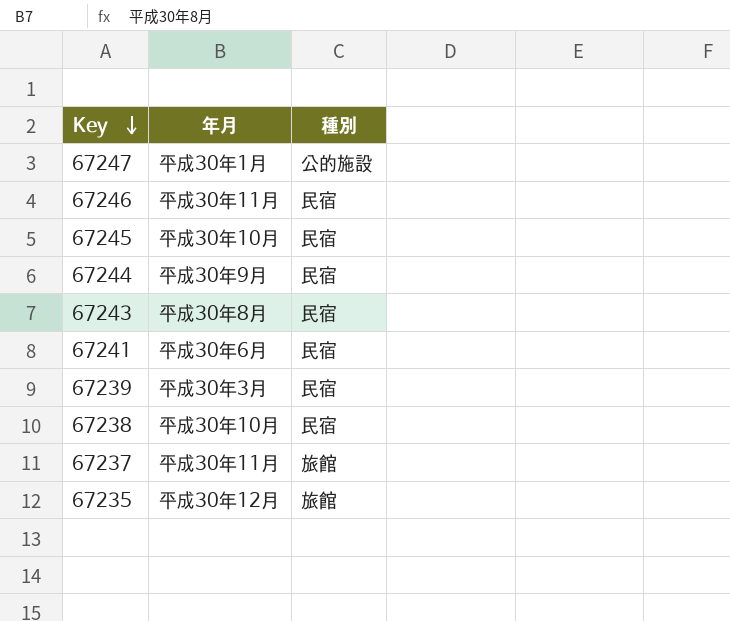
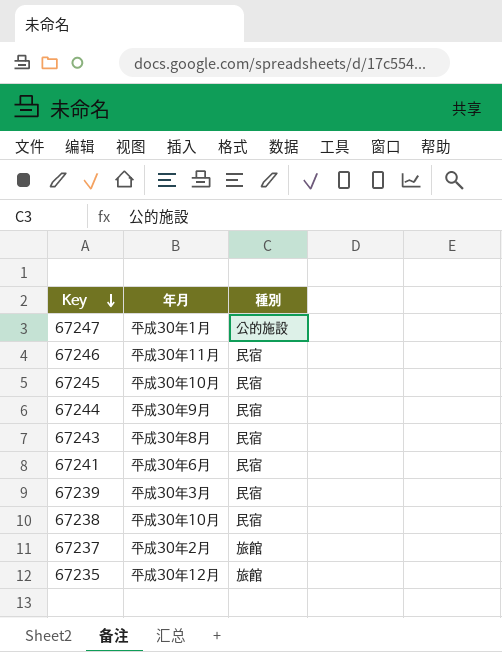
67237 | 年月: 平成30年11月 -> 平成30年2月

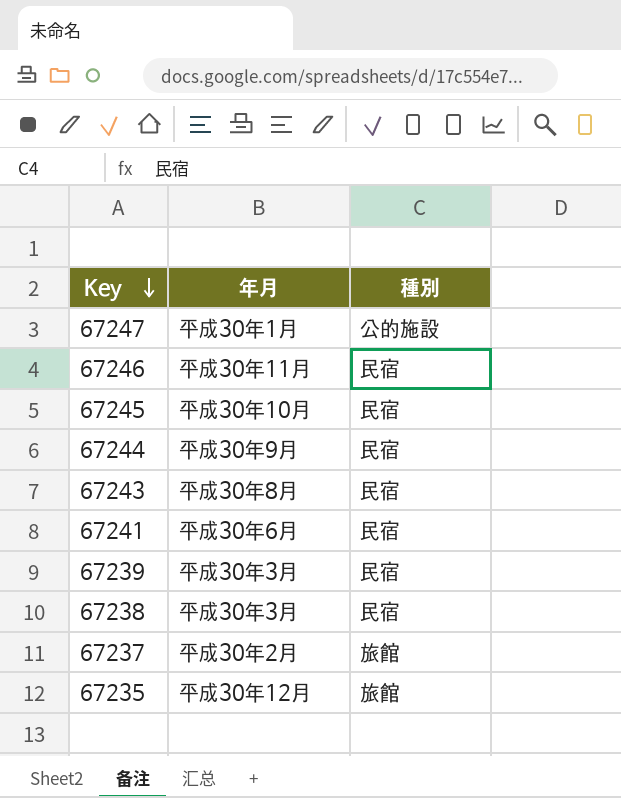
67238 | 年月: 平成30年10月 -> 平成30年3月

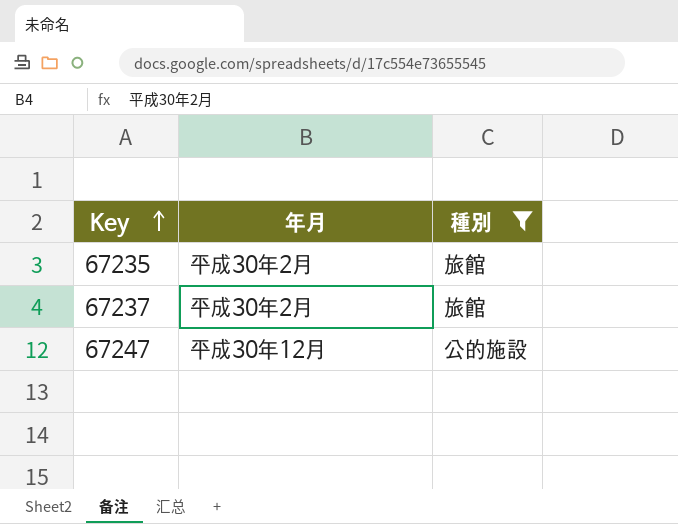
filter: none -> 種別 != 民宿
row order: Key descending -> Key ascending
67235 | 年月: 平成30年12月 -> 平成30年2月
67247 | 年月: 平成30年1月 -> 平成30年12月

